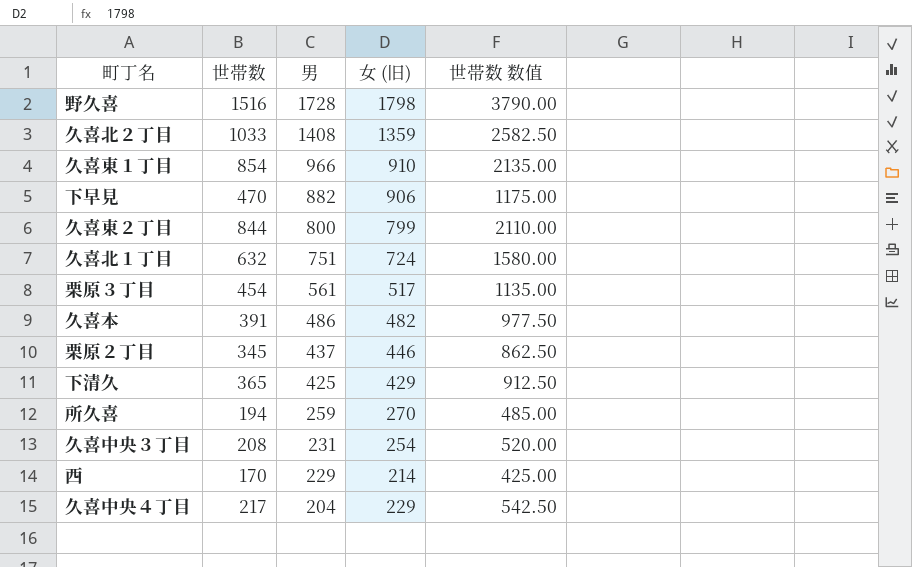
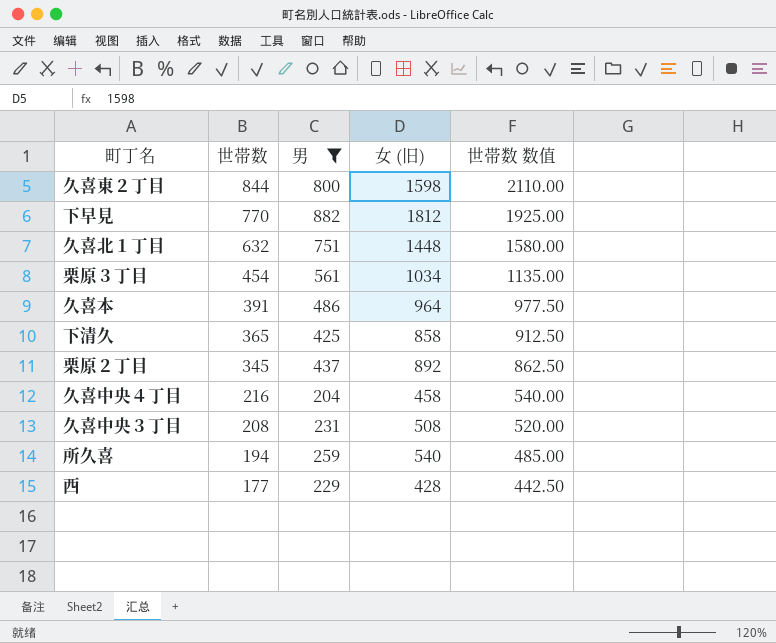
filter: none -> 男 <= 882
row order: 男 descending -> 世帯数 descending
久喜東２丁目 | 女 (旧): 799 -> 1598
下早見 | 世帯数: 470 -> 770
下早見 | 女 (旧): 906 -> 1812
下早見 | 世帯数 数值: 1175.00 -> 1925.00
久喜北１丁目 | 女 (旧): 724 -> 1448
栗原３丁目 | 女 (旧): 517 -> 1034
久喜本 | 女 (旧): 482 -> 964
下清久 | 女 (旧): 429 -> 858
栗原２丁目 | 女 (旧): 446 -> 892
久喜中央４丁目 | 世帯数: 217 -> 216
久喜中央４丁目 | 女 (旧): 229 -> 458
久喜中央４丁目 | 世帯数 数值: 542.50 -> 540.00
久喜中央３丁目 | 女 (旧): 254 -> 508
所久喜 | 女 (旧): 270 -> 540
西 | 世帯数: 170 -> 177
西 | 女 (旧): 214 -> 428
西 | 世帯数 数值: 425.00 -> 442.50

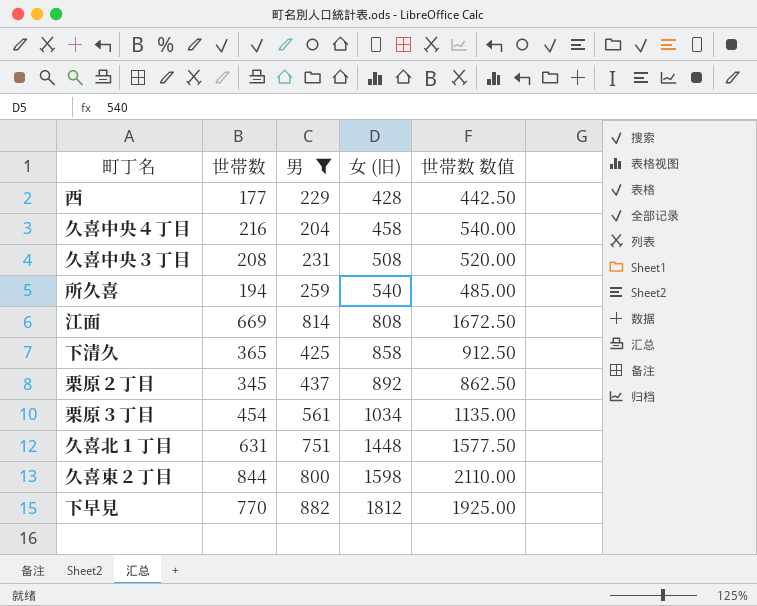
row order: 世帯数 descending -> 女 (旧) ascending
row 久喜本: 391 | 486 | 964 | 977.50 -> none
row 江面: none -> 669 | 814 | 808 | 1672.50
久喜北１丁目 | 世帯数: 632 -> 631
久喜北１丁目 | 世帯数 数值: 1580.00 -> 1577.50

